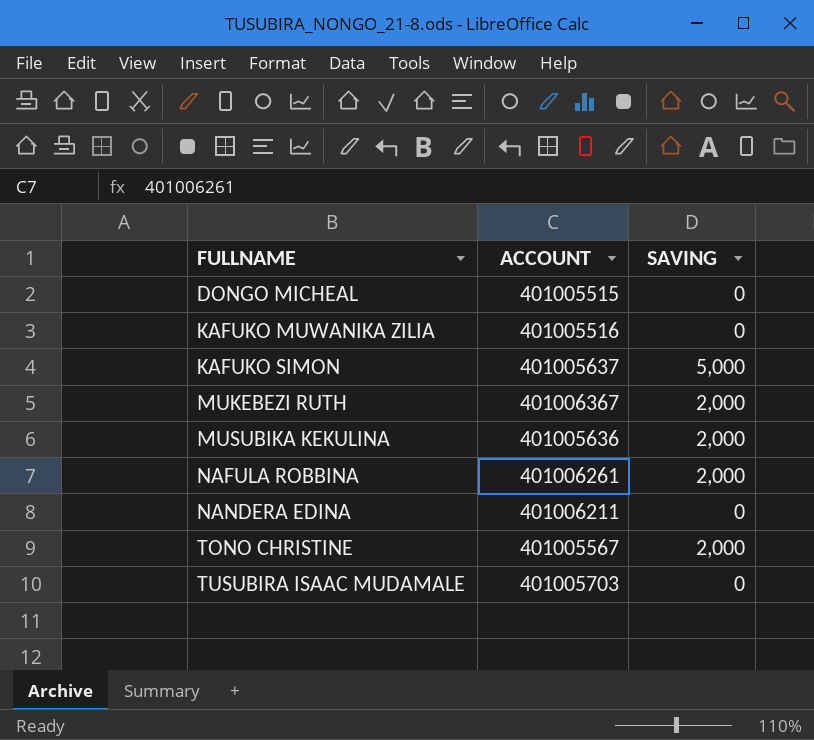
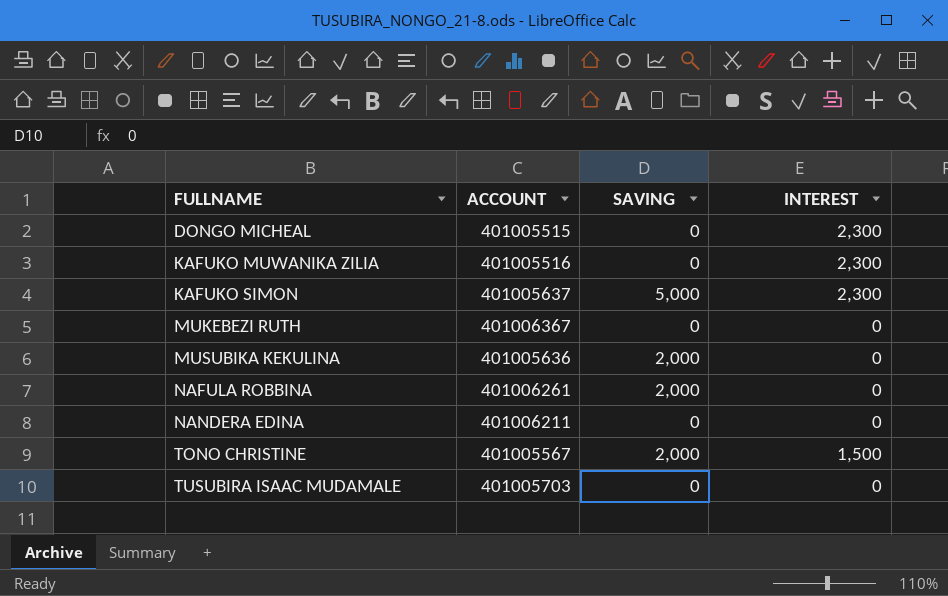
column INTEREST | position: none -> 4
MUKEBEZI RUTH | SAVING: 2,000 -> 0

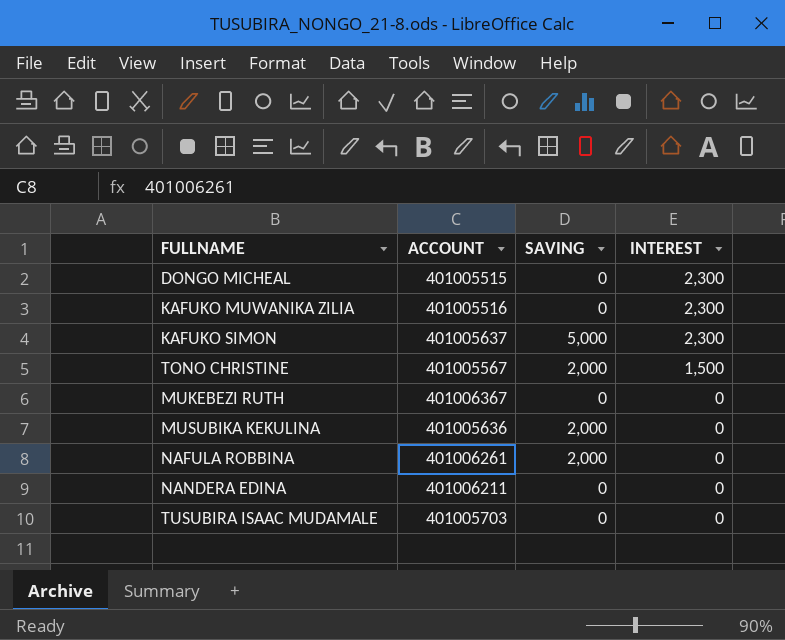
row order: FULLNAME ascending -> INTEREST descending

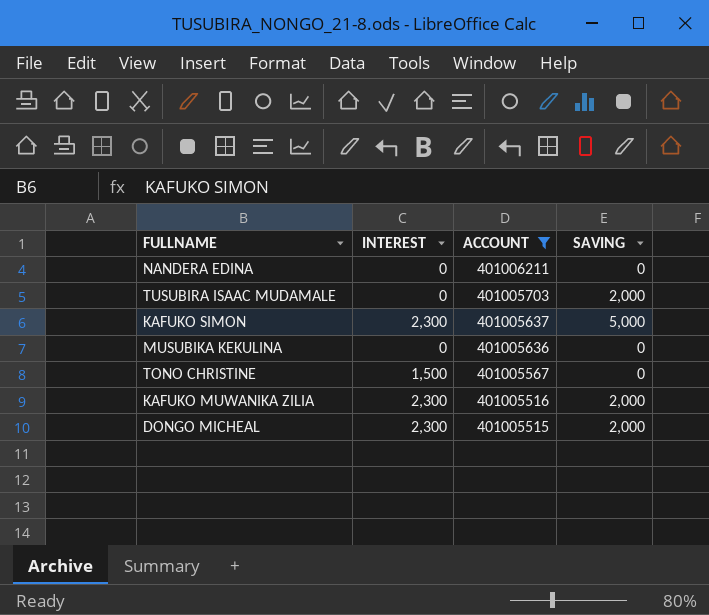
filter: none -> ACCOUNT <= 401006211
row order: INTEREST descending -> ACCOUNT descending
column INTEREST | position: 4 -> 2
TUSUBIRA ISAAC MUDAMALE | SAVING: 0 -> 2,000
MUSUBIKA KEKULINA | SAVING: 2,000 -> 0
TONO CHRISTINE | SAVING: 2,000 -> 0
KAFUKO MUWANIKA ZILIA | SAVING: 0 -> 2,000
DONGO MICHEAL | SAVING: 0 -> 2,000

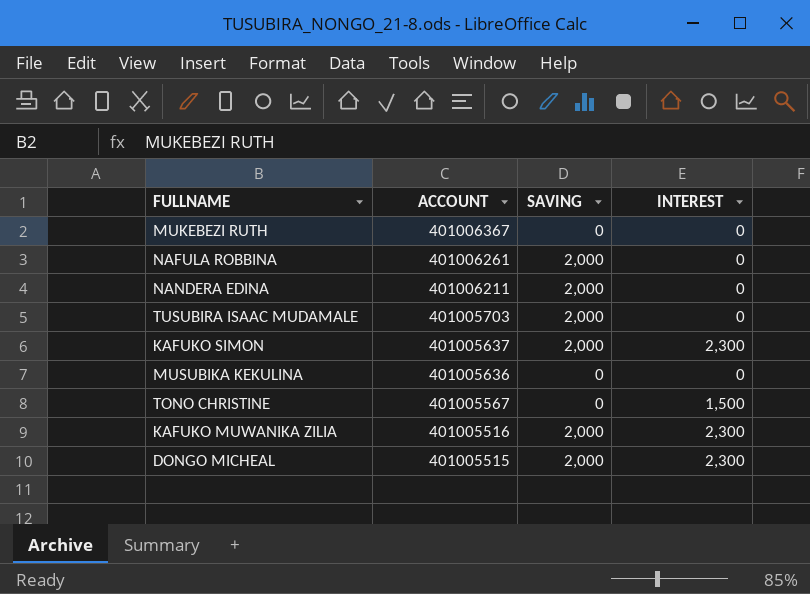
filter: ACCOUNT <= 401006211 -> none
column INTEREST | position: 2 -> 4
NANDERA EDINA | SAVING: 0 -> 2,000
KAFUKO SIMON | SAVING: 5,000 -> 2,000

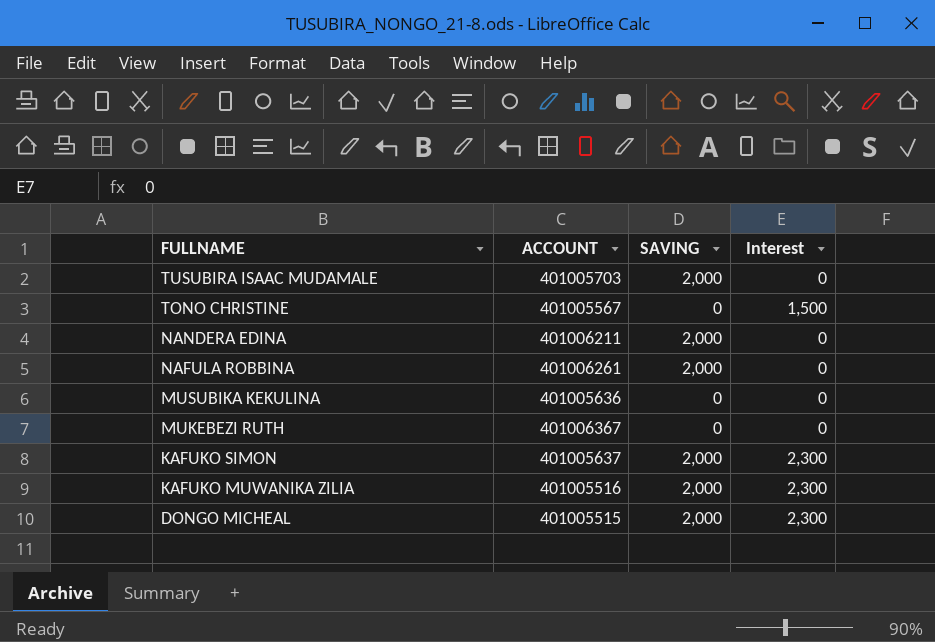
row order: ACCOUNT descending -> FULLNAME descending
column name: INTEREST -> Interest

